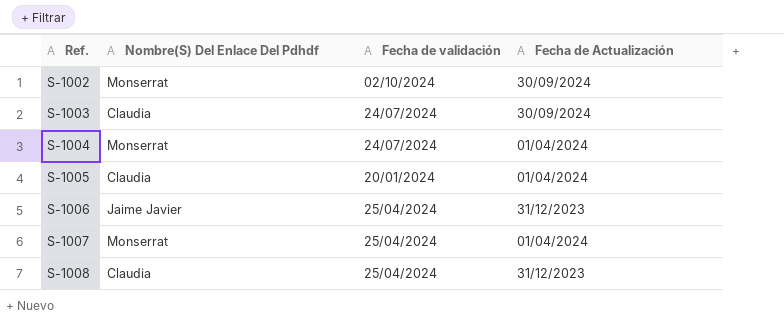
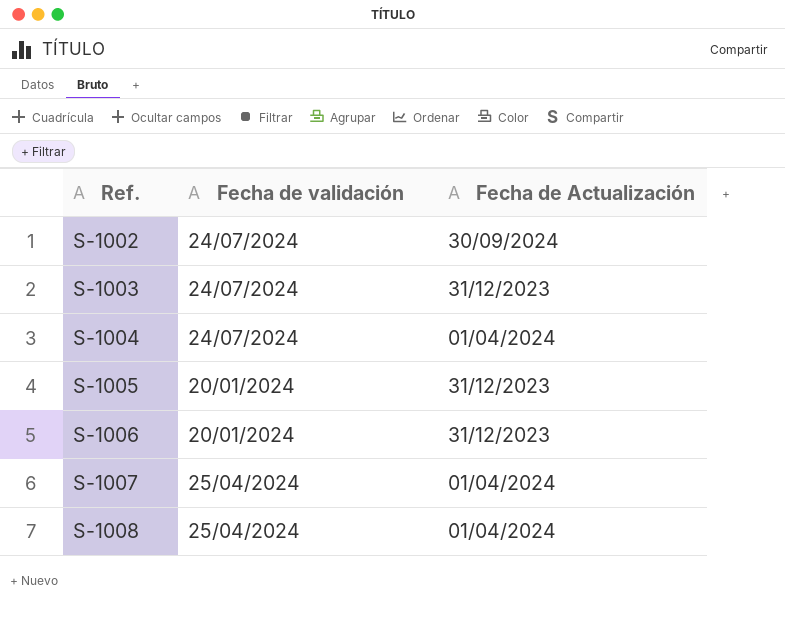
column Nombre(S) Del Enlace Del Pdhdf | position: 2 -> none
S-1002 | Fecha de validación: 02/10/2024 -> 24/07/2024
S-1003 | Fecha de Actualización: 30/09/2024 -> 31/12/2023
S-1005 | Fecha de Actualización: 01/04/2024 -> 31/12/2023
S-1006 | Fecha de validación: 25/04/2024 -> 20/01/2024
S-1008 | Fecha de Actualización: 31/12/2023 -> 01/04/2024

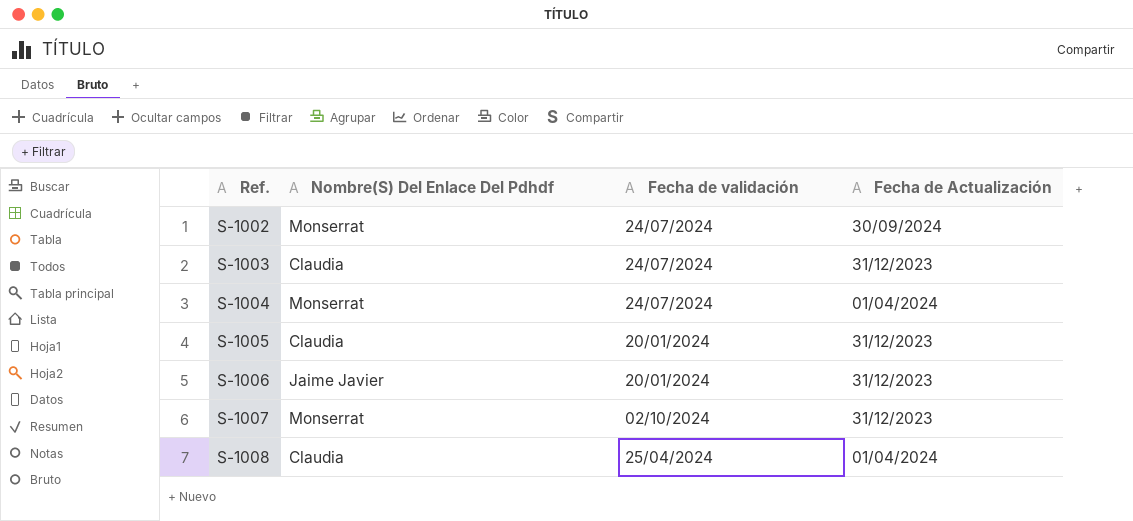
column Nombre(S) Del Enlace Del Pdhdf | position: none -> 2
S-1007 | Fecha de validación: 25/04/2024 -> 02/10/2024
S-1007 | Fecha de Actualización: 01/04/2024 -> 31/12/2023

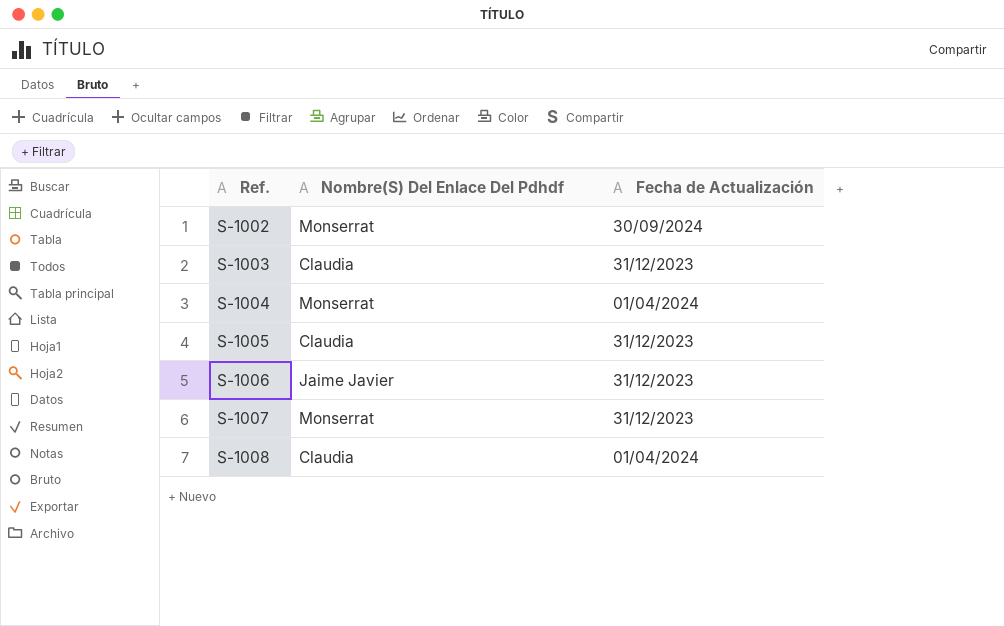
column Fecha de validación | position: 3 -> none

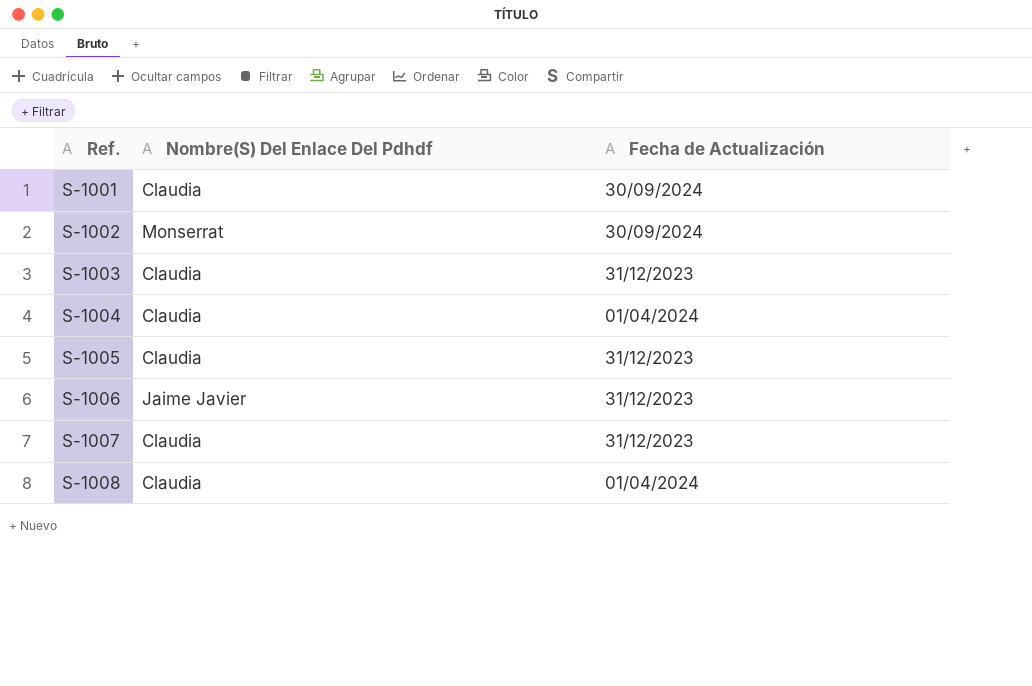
row S-1001: none -> Claudia | 30/09/2024
S-1004 | Nombre(S) Del Enlace Del Pdhdf: Monserrat -> Claudia
S-1007 | Nombre(S) Del Enlace Del Pdhdf: Monserrat -> Claudia

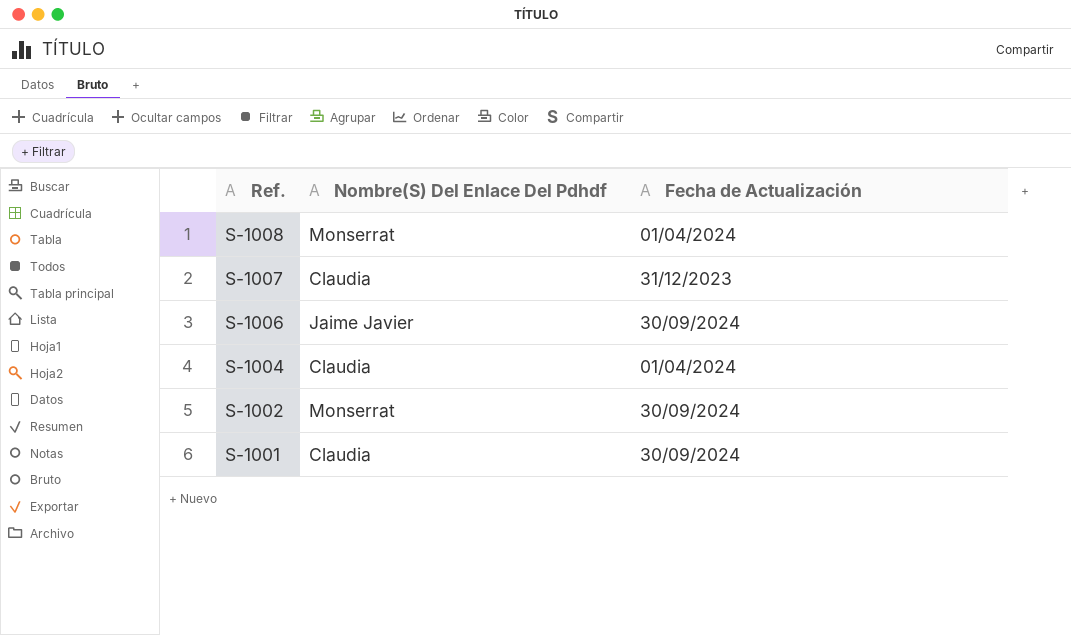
row order: Ref. ascending -> Ref. descending
row S-1003: Claudia | 31/12/2023 -> none
row S-1005: Claudia | 31/12/2023 -> none
S-1008 | Nombre(S) Del Enlace Del Pdhdf: Claudia -> Monserrat
S-1006 | Fecha de Actualización: 31/12/2023 -> 30/09/2024

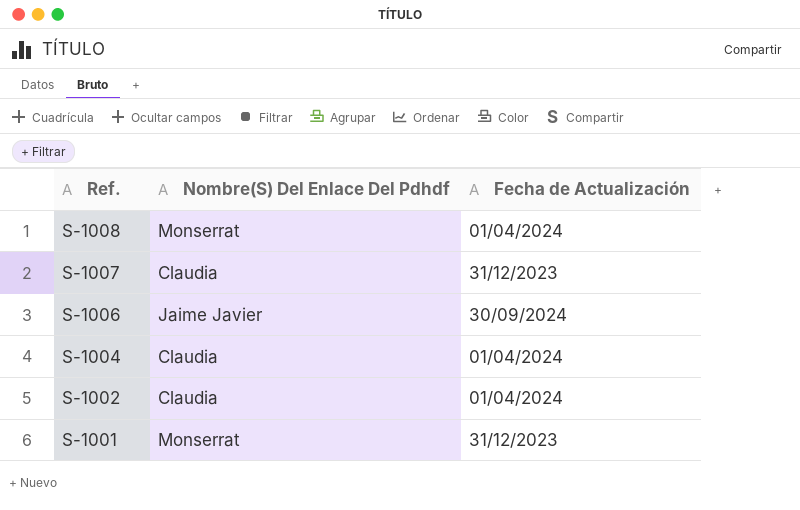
S-1002 | Nombre(S) Del Enlace Del Pdhdf: Monserrat -> Claudia
S-1002 | Fecha de Actualización: 30/09/2024 -> 01/04/2024
S-1001 | Nombre(S) Del Enlace Del Pdhdf: Claudia -> Monserrat
S-1001 | Fecha de Actualización: 30/09/2024 -> 31/12/2023

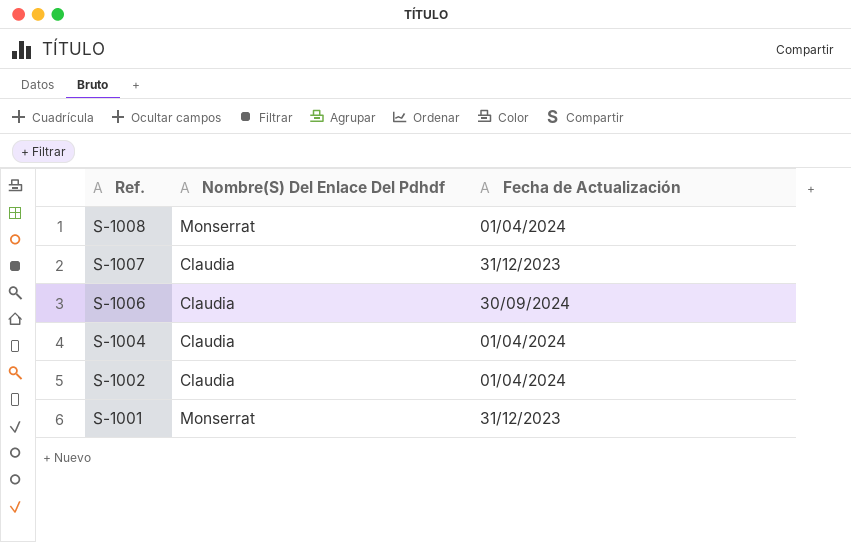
S-1006 | Nombre(S) Del Enlace Del Pdhdf: Jaime Javier -> Claudia

